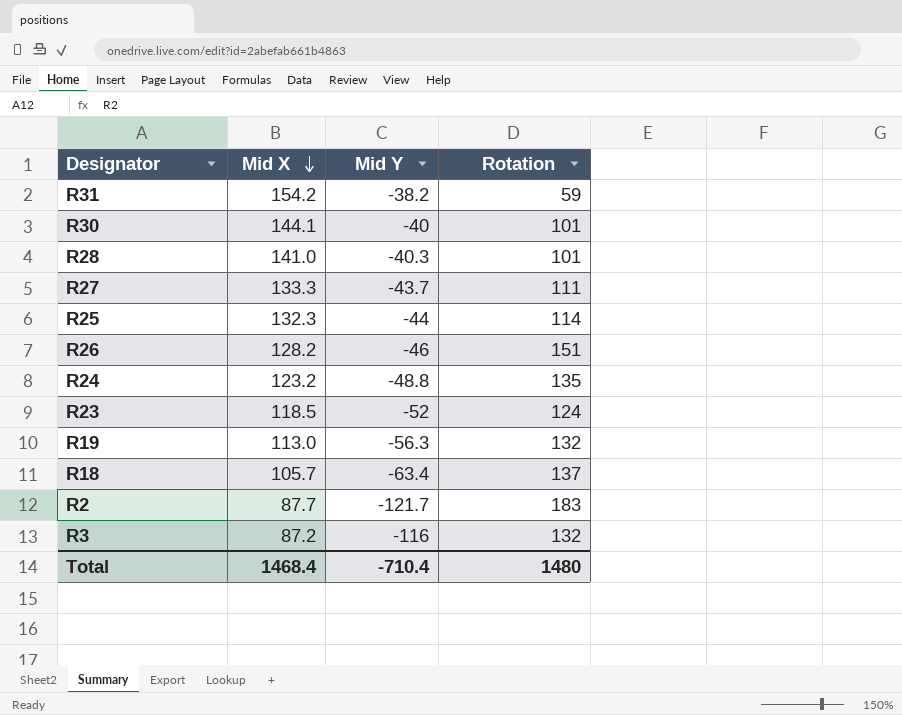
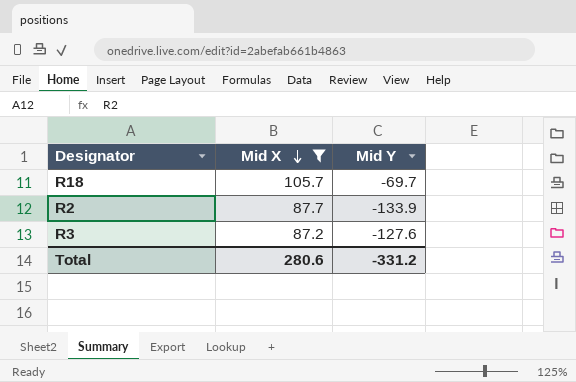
filter: none -> Mid X <= 105.7
column Rotation | position: 4 -> none
R18 | Mid Y: -63.4 -> -69.7
R2 | Mid Y: -121.7 -> -133.9
R3 | Mid Y: -116 -> -127.6
Total | Mid X: 1468.4 -> 280.6
Total | Mid Y: -710.4 -> -331.2

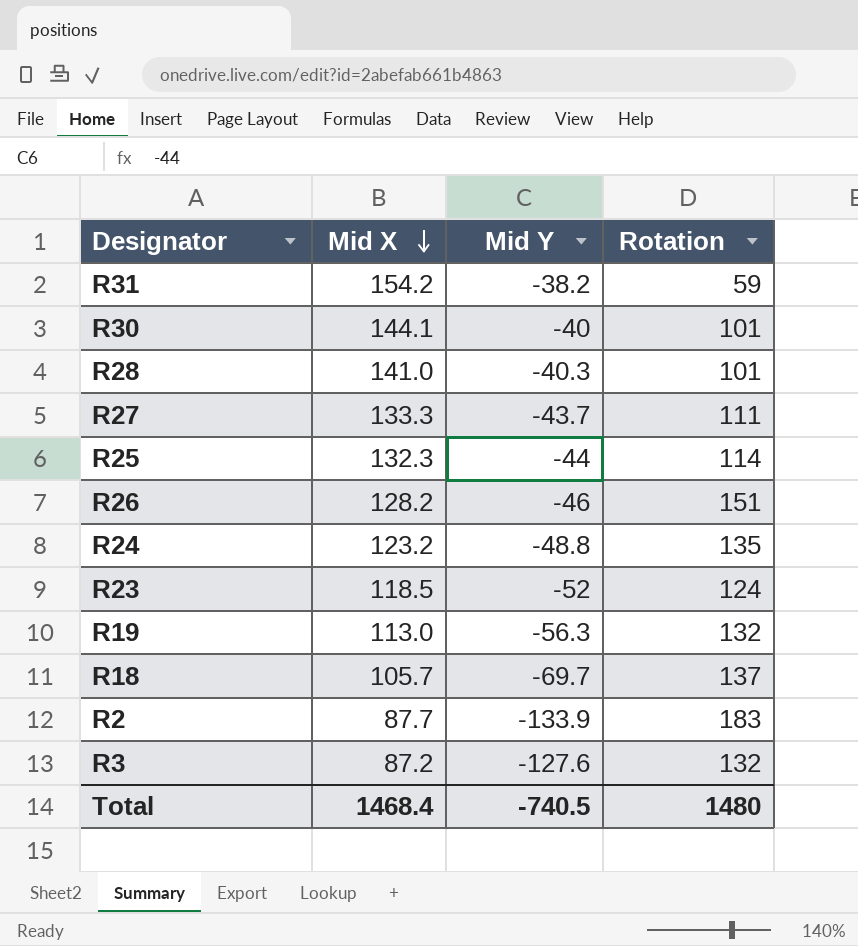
filter: Mid X <= 105.7 -> none
column Rotation | position: none -> 4
Total | Mid X: 280.6 -> 1468.4
Total | Mid Y: -331.2 -> -740.5

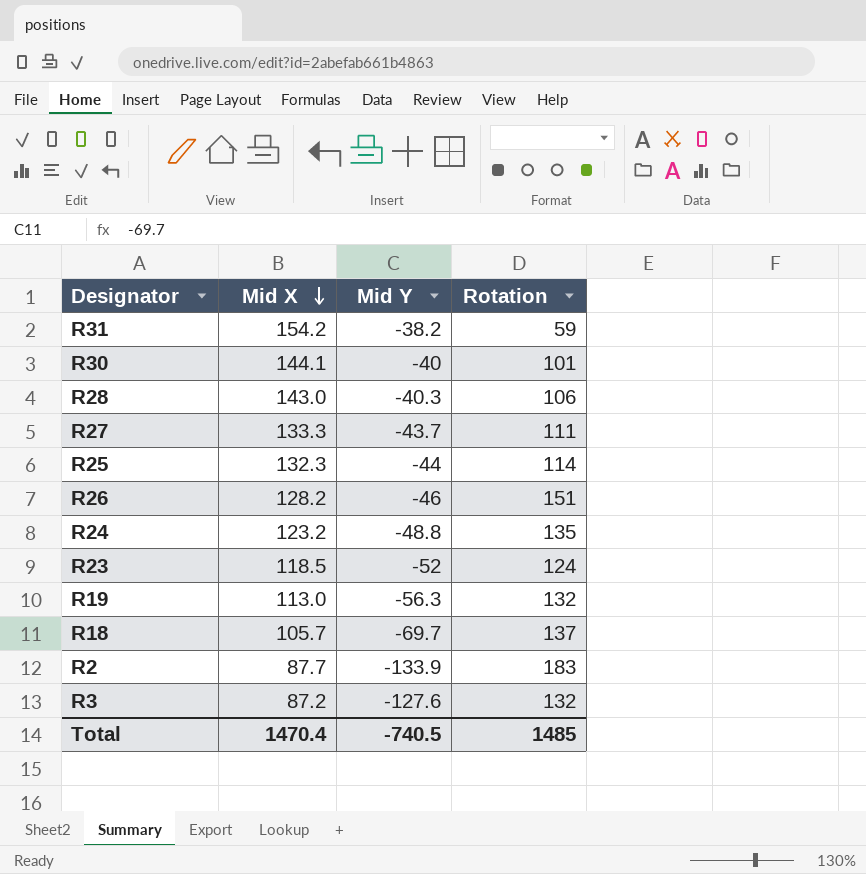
R28 | Mid X: 141.0 -> 143.0
R28 | Rotation: 101 -> 106
Total | Mid X: 1468.4 -> 1470.4
Total | Rotation: 1480 -> 1485

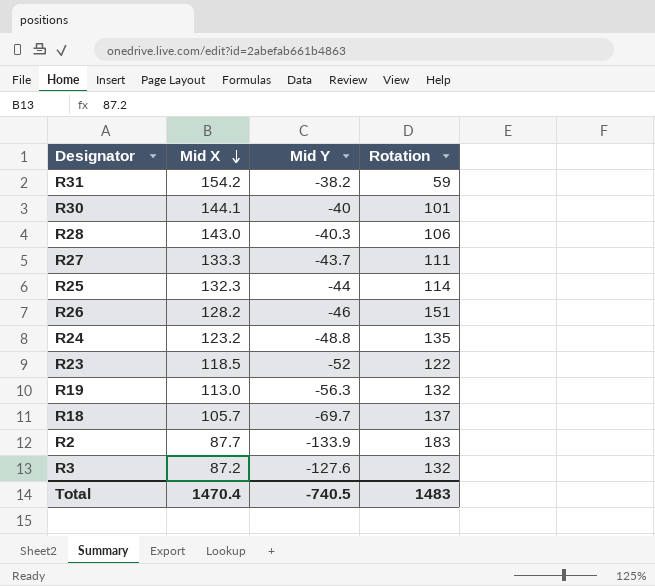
R23 | Rotation: 124 -> 122
Total | Rotation: 1485 -> 1483

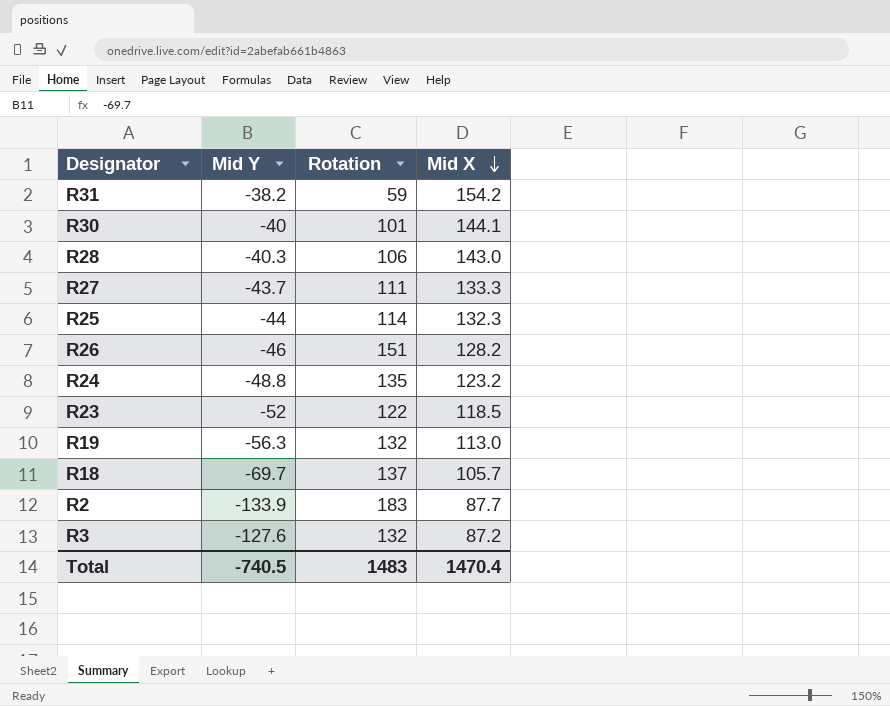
column Mid X | position: 2 -> 4

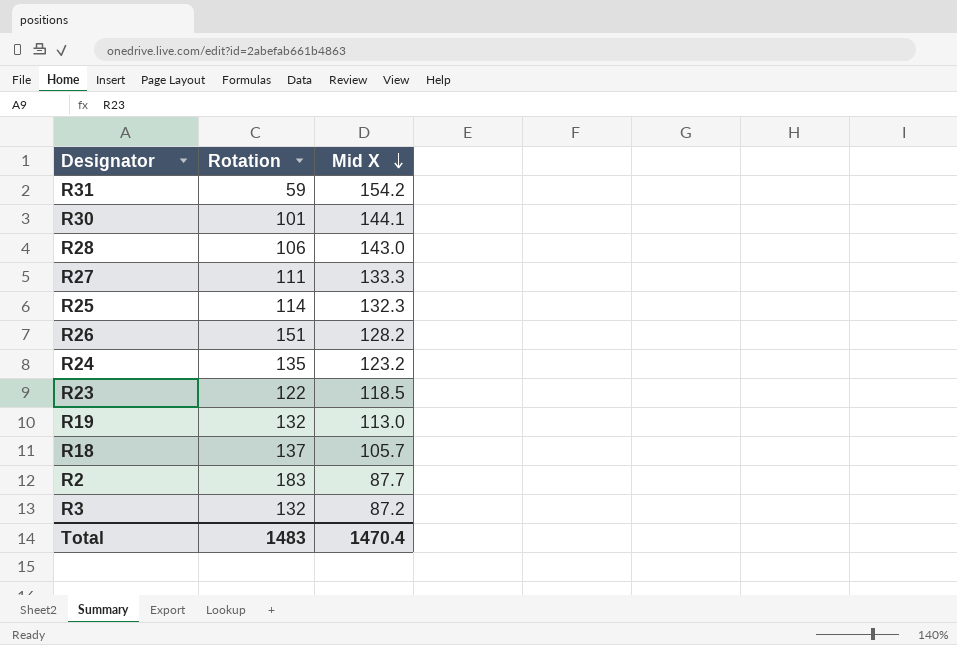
column Mid Y | position: 2 -> none

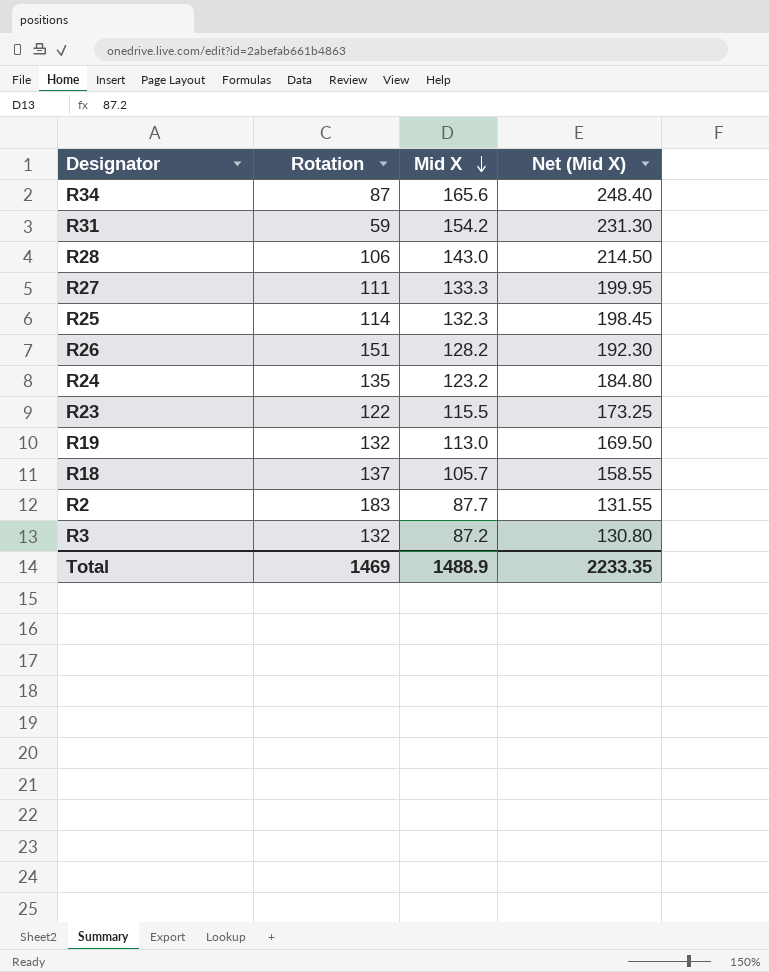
column Net (Mid X) | formula: none -> [Mid X] * 1.5
row R30: 101 | 144.1 -> none
row R34: none -> 87 | 165.6 | 248.40
R23 | Mid X: 118.5 -> 115.5
Total | Rotation: 1483 -> 1469
Total | Mid X: 1470.4 -> 1488.9

